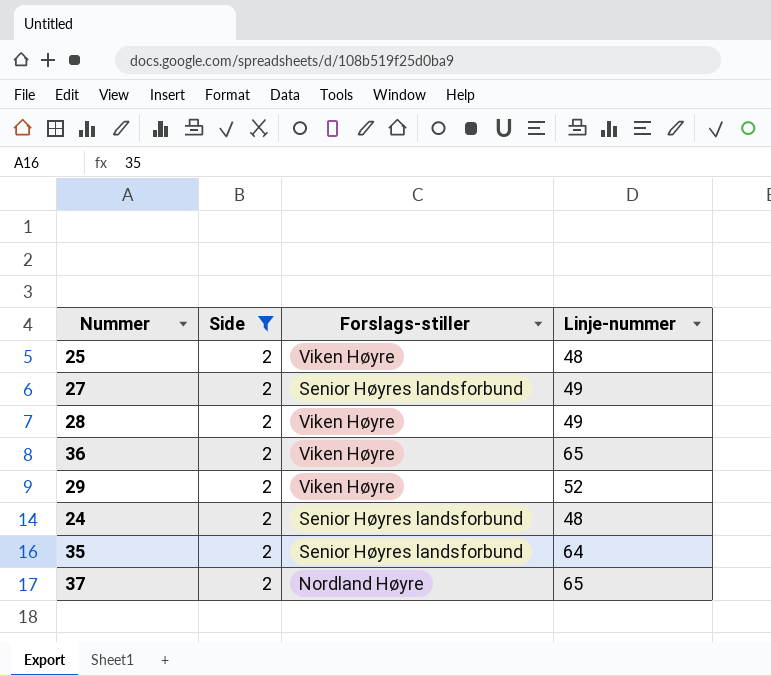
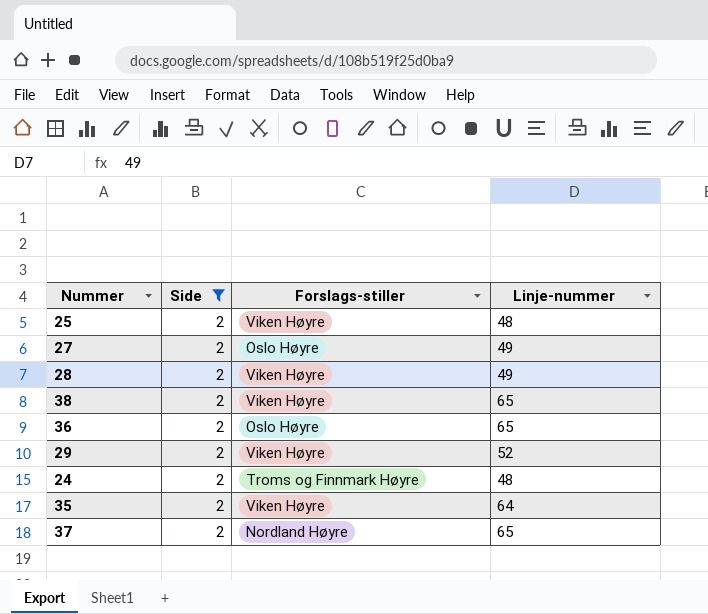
27 | Forslags-stiller: Senior Høyres landsforbund -> Oslo Høyre
row 38: none -> 2 | Viken Høyre | 65
36 | Forslags-stiller: Viken Høyre -> Oslo Høyre
24 | Forslags-stiller: Senior Høyres landsforbund -> Troms og Finnmark Høyre
35 | Forslags-stiller: Senior Høyres landsforbund -> Viken Høyre

